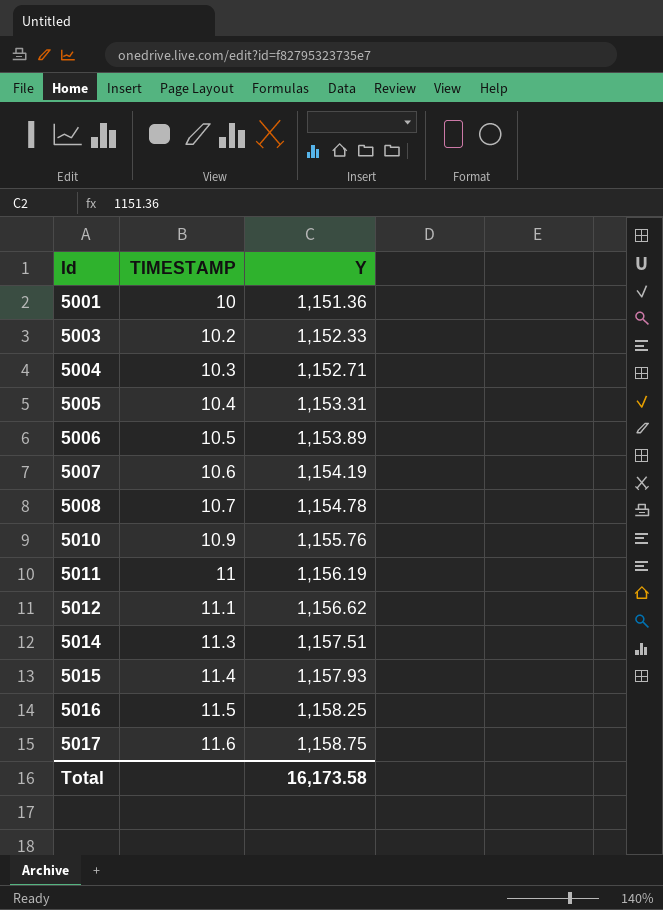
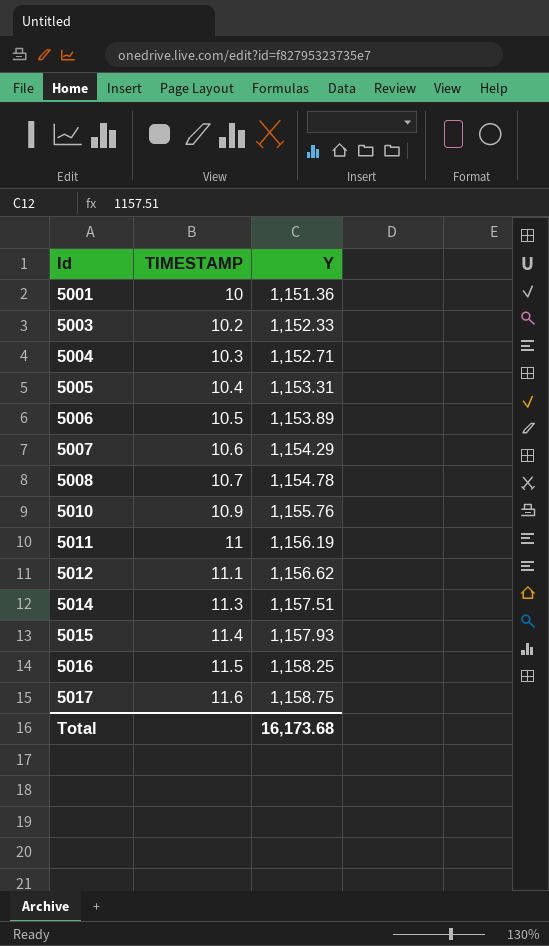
5007 | Y: 1,154.19 -> 1,154.29
Total | Y: 16,173.58 -> 16,173.68

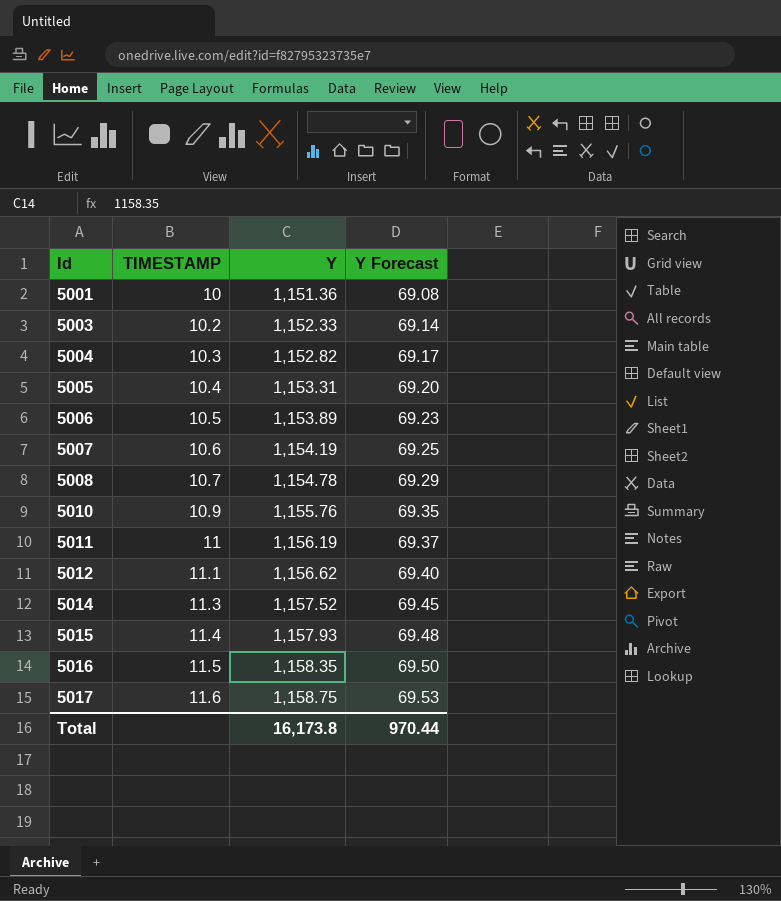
column Y Forecast | formula: none -> [Y] * 0.06
5004 | Y: 1,152.71 -> 1,152.82
5007 | Y: 1,154.29 -> 1,154.19
5014 | Y: 1,157.51 -> 1,157.52
5016 | Y: 1,158.25 -> 1,158.35
Total | Y: 16,173.68 -> 16,173.8

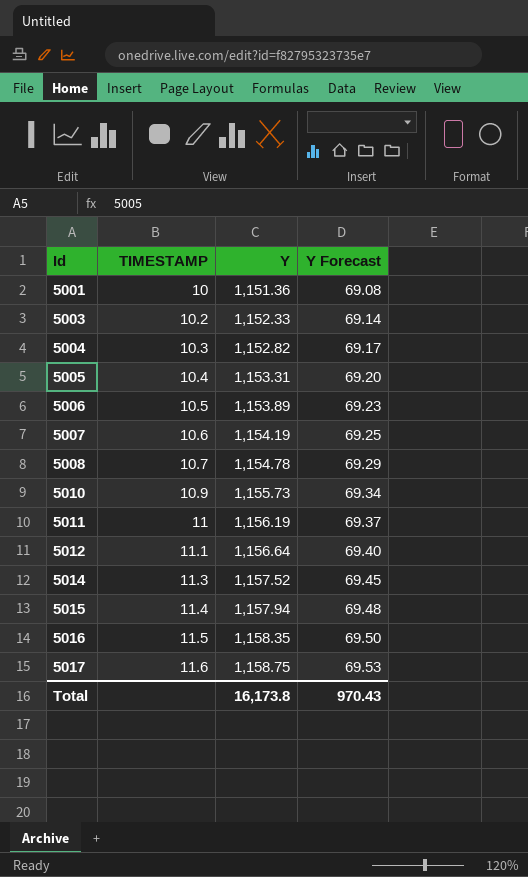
5010 | Y: 1,155.76 -> 1,155.73
5010 | Y Forecast: 69.35 -> 69.34
5012 | Y: 1,156.62 -> 1,156.64
5015 | Y: 1,157.93 -> 1,157.94
Total | Y Forecast: 970.44 -> 970.43

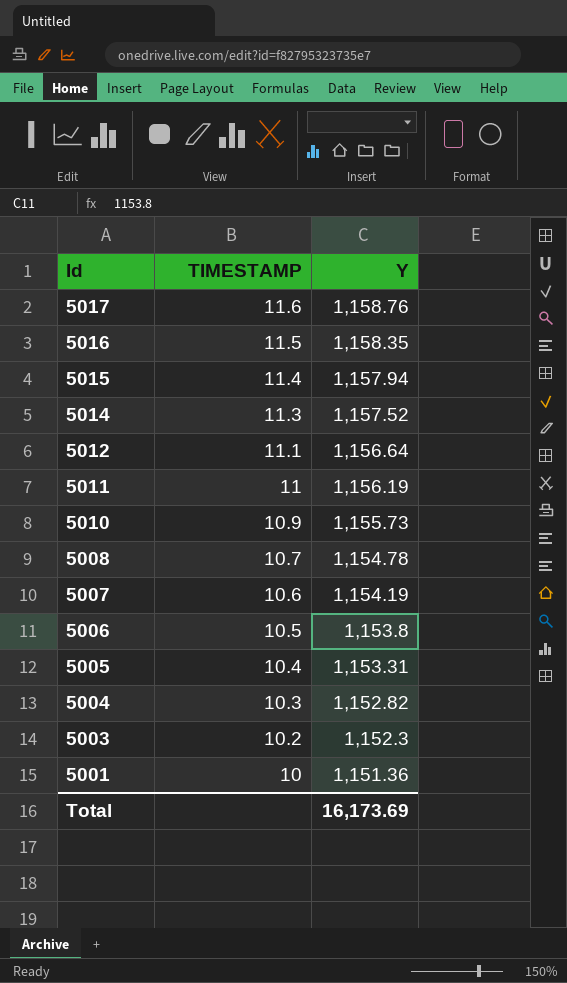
row order: Id ascending -> Id descending
column Y Forecast | formula: [Y] * 0.06 -> none
5017 | Y: 1,158.75 -> 1,158.76
5006 | Y: 1,153.89 -> 1,153.8
5003 | Y: 1,152.33 -> 1,152.3
Total | Y: 16,173.8 -> 16,173.69

